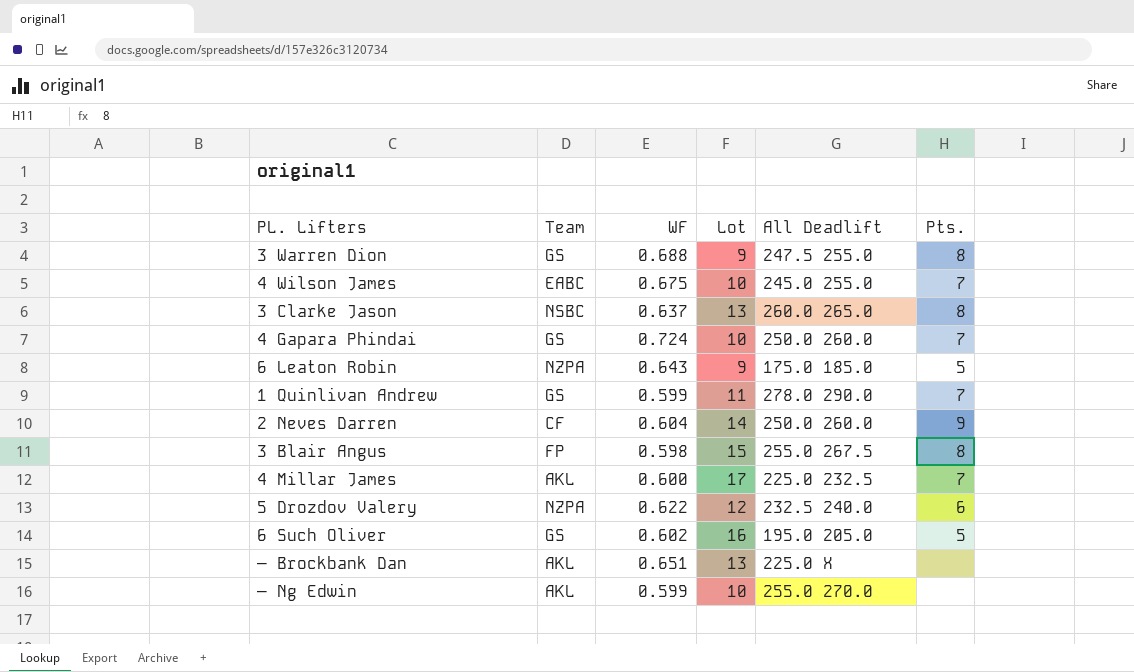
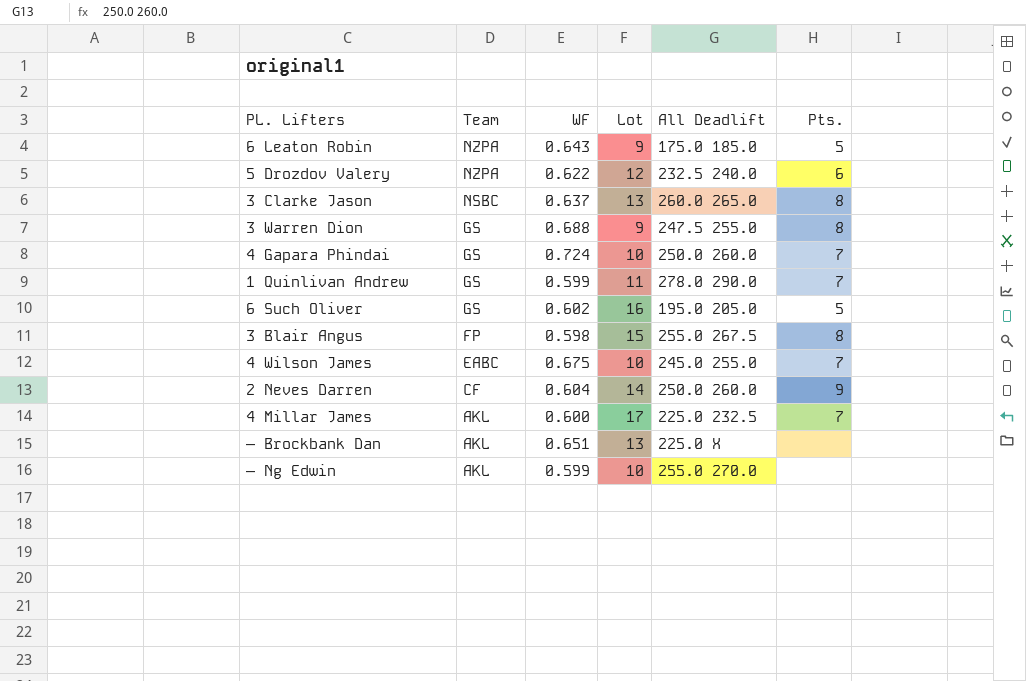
row order: none -> Team descending

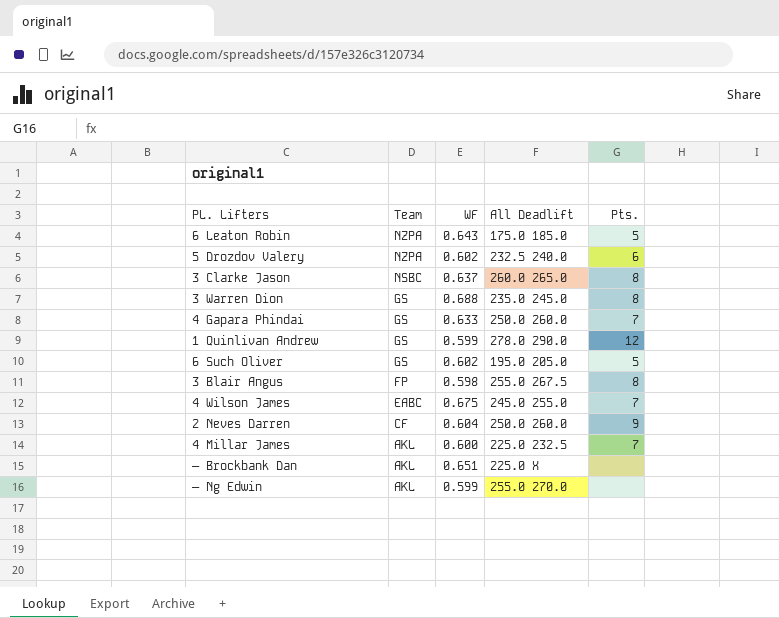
column Lot | position: 4 -> none
5 Drozdov Valery | WF: 0.622 -> 0.602
3 Warren Dion | All Deadlift: 247.5 255.0 -> 235.0 245.0
4 Gapara Phindai | WF: 0.724 -> 0.633
1 Quinlivan Andrew | Pts.: 7 -> 12

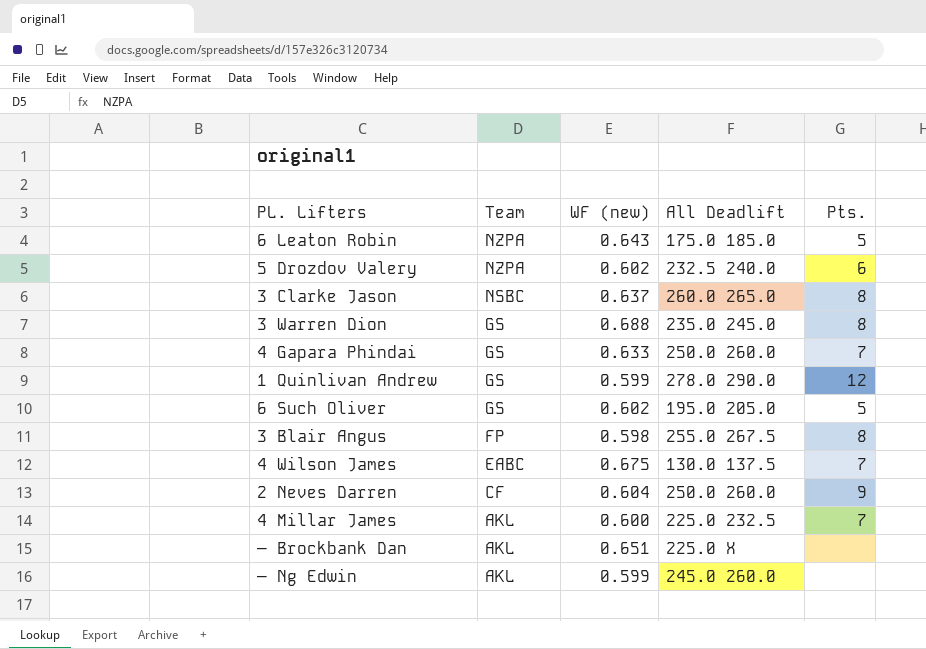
column name: WF -> WF (new)
4 Wilson James | All Deadlift: 245.0 255.0 -> 130.0 137.5
— Ng Edwin | All Deadlift: 255.0 270.0 -> 245.0 260.0

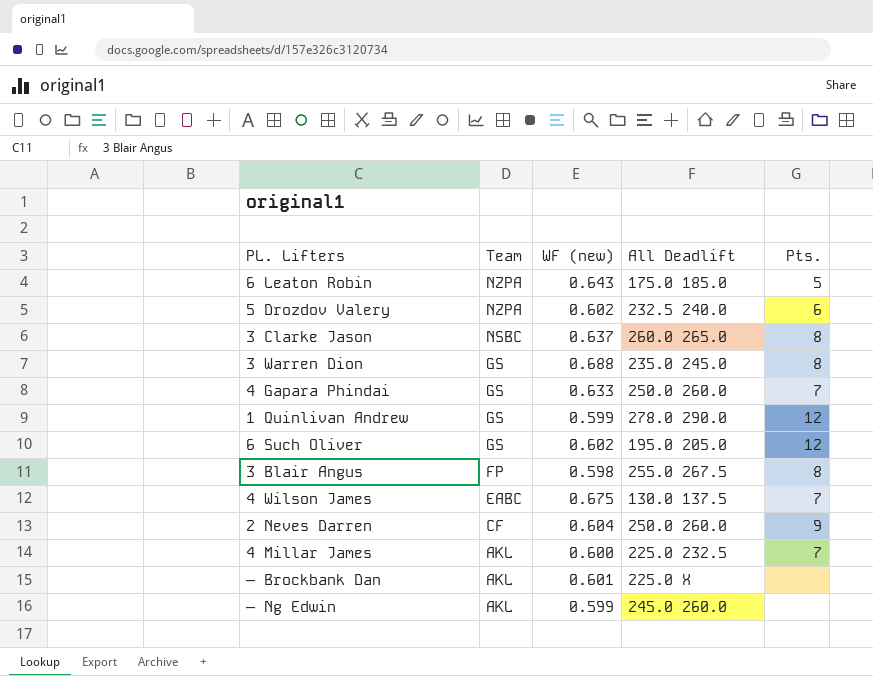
6 Such Oliver | Pts.: 5 -> 12
— Brockbank Dan | WF (new): 0.651 -> 0.601

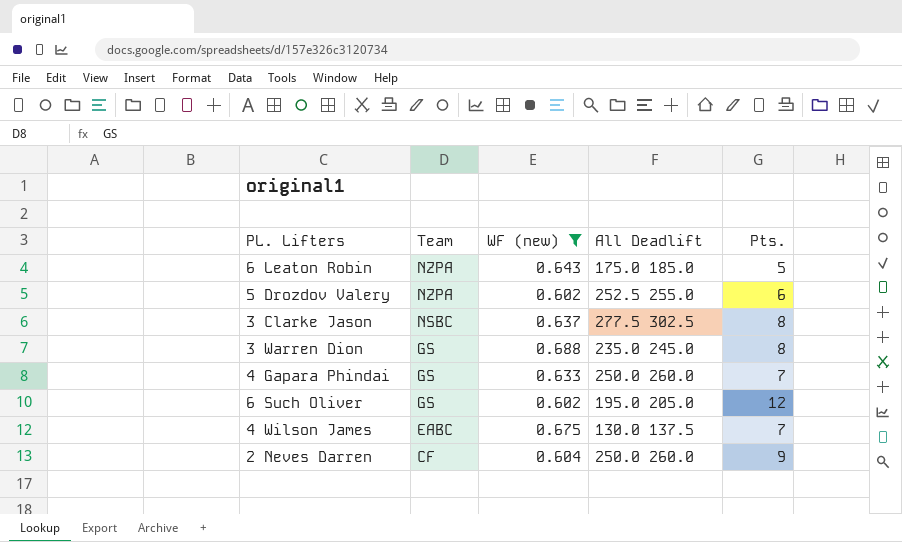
filter: none -> WF (new) >= 0.602
5 Drozdov Valery | All Deadlift: 232.5 240.0 -> 252.5 255.0
3 Clarke Jason | All Deadlift: 260.0 265.0 -> 277.5 302.5

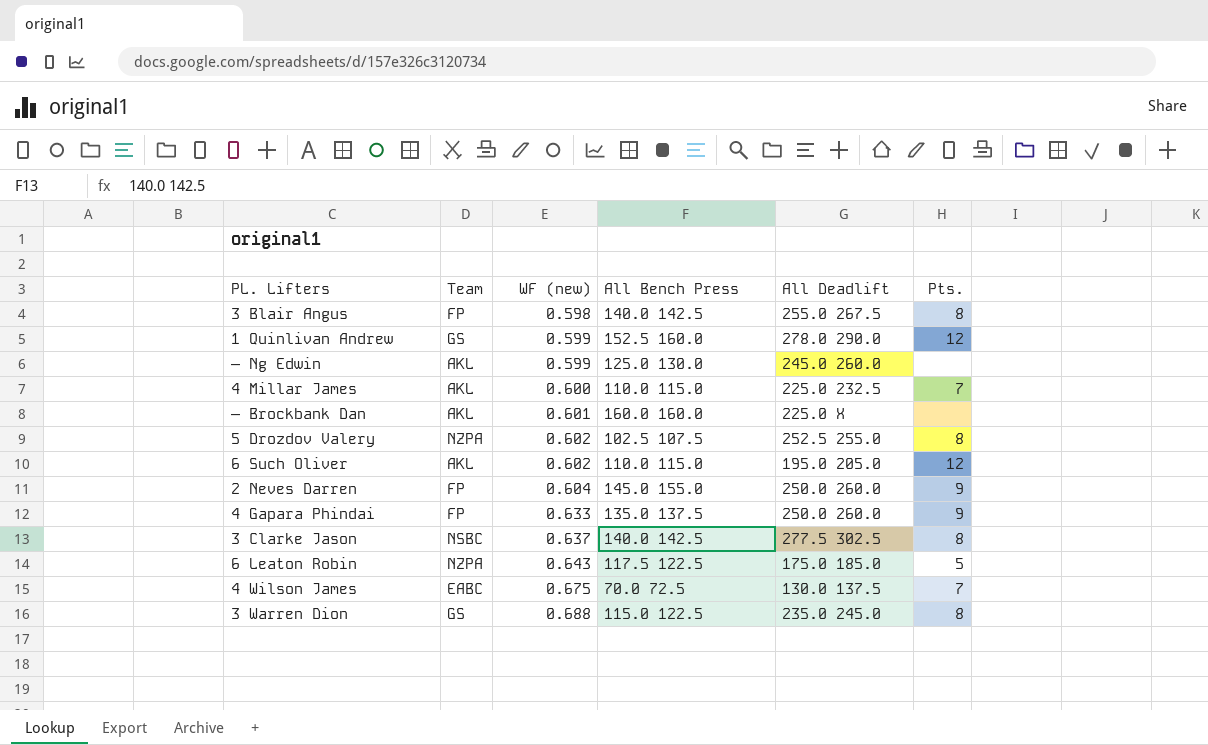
filter: WF (new) >= 0.602 -> none
row order: Team descending -> WF (new) ascending
column All Bench Press | position: none -> 4
5 Drozdov Valery | Pts.: 6 -> 8
6 Such Oliver | Team: GS -> AKL
2 Neves Darren | Team: CF -> FP
4 Gapara Phindai | Team: GS -> FP
4 Gapara Phindai | Pts.: 7 -> 9

